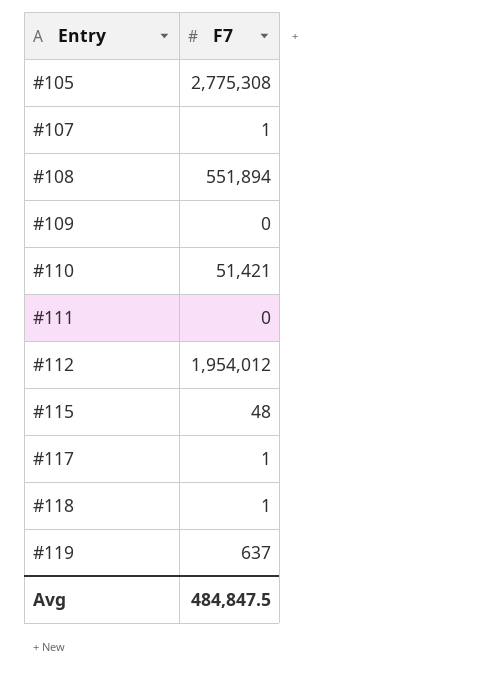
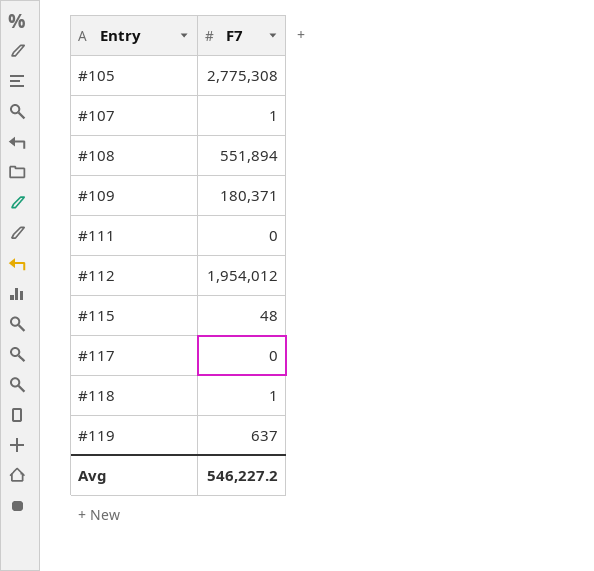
row #110: 51,421 -> none
#109 | F7: 0 -> 180,371
#117 | F7: 1 -> 0
Avg | F7: 484,847.5 -> 546,227.2

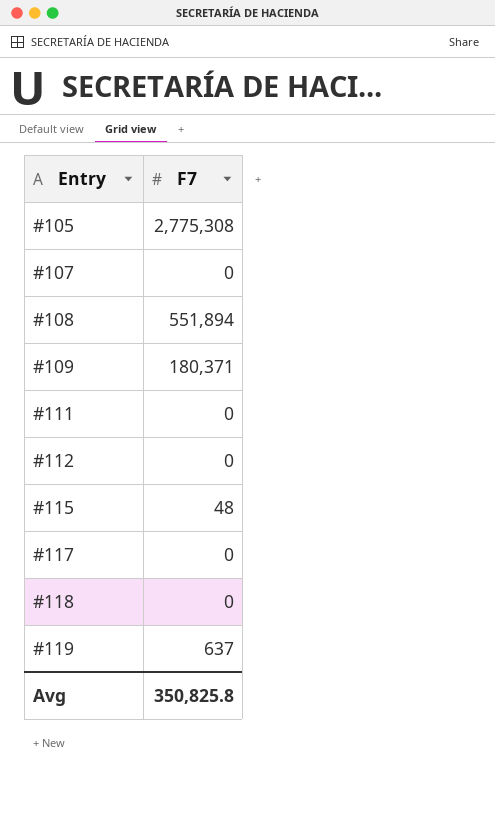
#107 | F7: 1 -> 0
#112 | F7: 1,954,012 -> 0
#118 | F7: 1 -> 0
Avg | F7: 546,227.2 -> 350,825.8

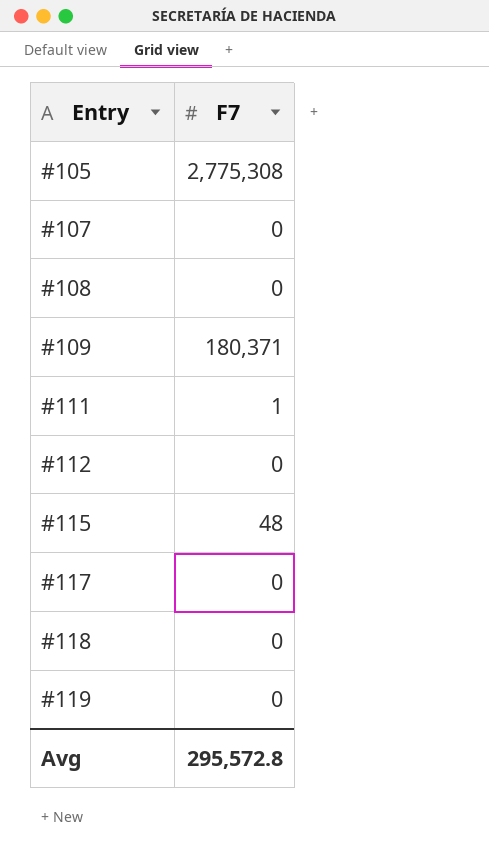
#108 | F7: 551,894 -> 0
#111 | F7: 0 -> 1
#119 | F7: 637 -> 0
Avg | F7: 350,825.8 -> 295,572.8

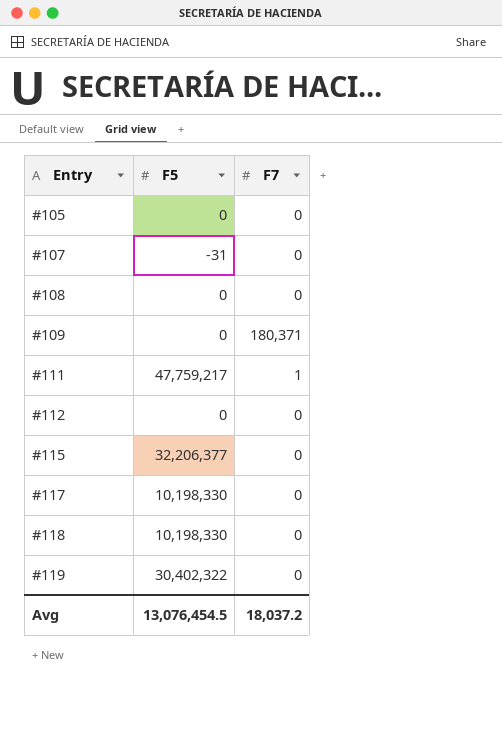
column F5 | position: none -> 2
#105 | F7: 2,775,308 -> 0
#115 | F7: 48 -> 0
Avg | F7: 295,572.8 -> 18,037.2

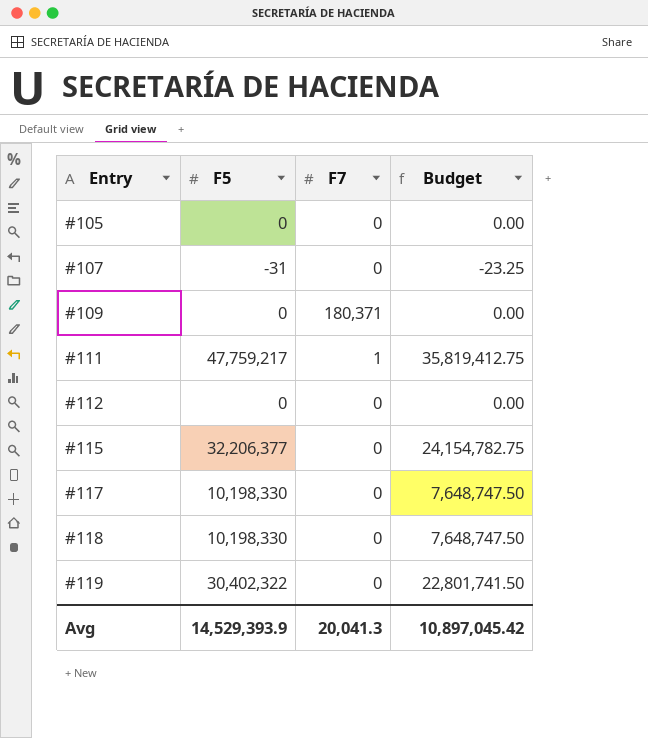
column Budget | formula: none -> [F5] * 0.75
row #108: 0 | 0 -> none
Avg | F5: 13,076,454.5 -> 14,529,393.9
Avg | F7: 18,037.2 -> 20,041.3

